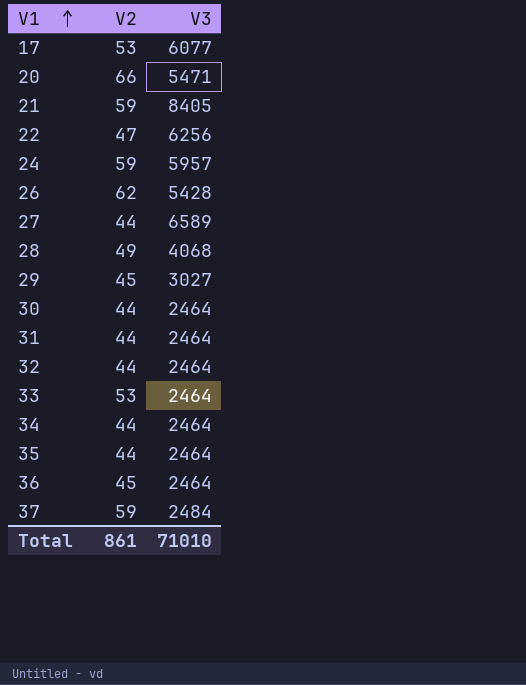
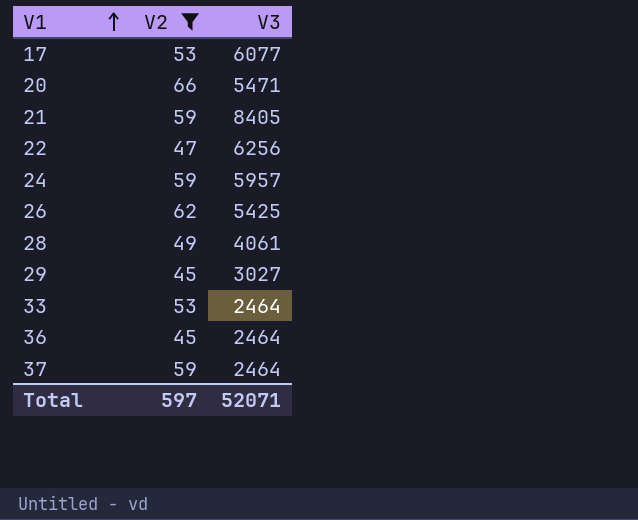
filter: none -> V2 != 44
26 | V3: 5428 -> 5425
28 | V3: 4068 -> 4061
37 | V3: 2484 -> 2464
Total | V2: 861 -> 597
Total | V3: 71010 -> 52071

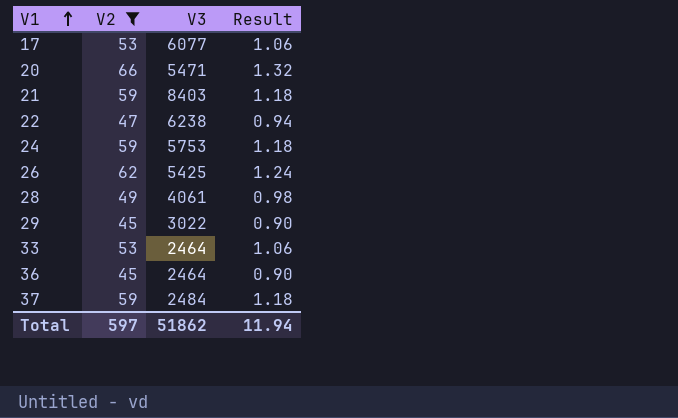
column Result | formula: none -> [V2] * 0.02
21 | V3: 8405 -> 8403
22 | V3: 6256 -> 6238
24 | V3: 5957 -> 5753
29 | V3: 3027 -> 3022
37 | V3: 2464 -> 2484
Total | V3: 52071 -> 51862

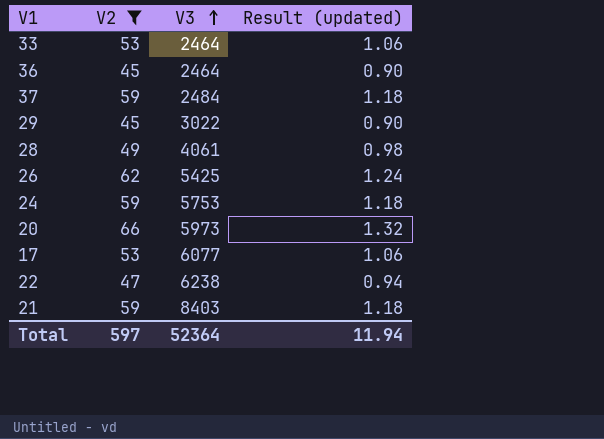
row order: V1 ascending -> V3 ascending
column name: Result -> Result (updated)
20 | V3: 5471 -> 5973
Total | V3: 51862 -> 52364

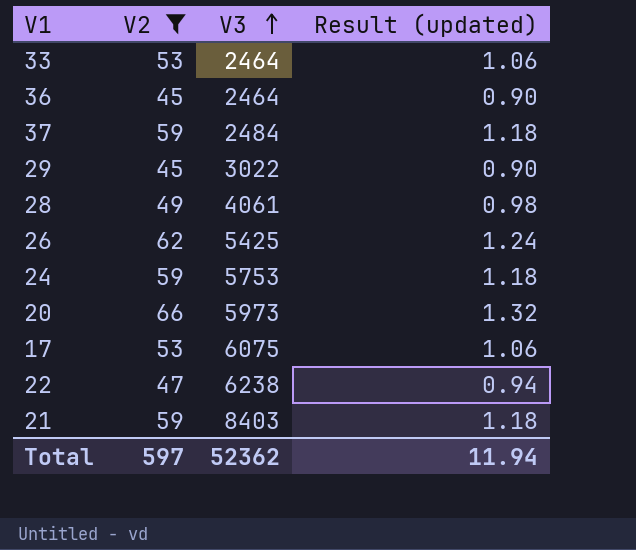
17 | V3: 6077 -> 6075
Total | V3: 52364 -> 52362

